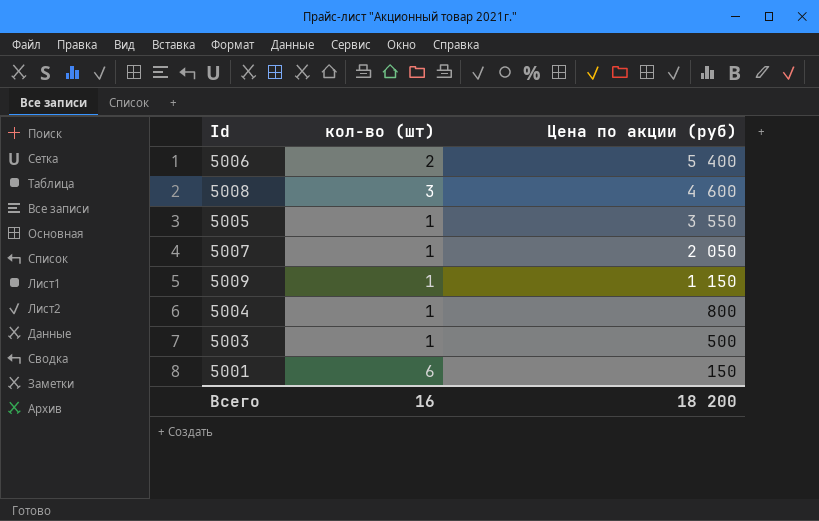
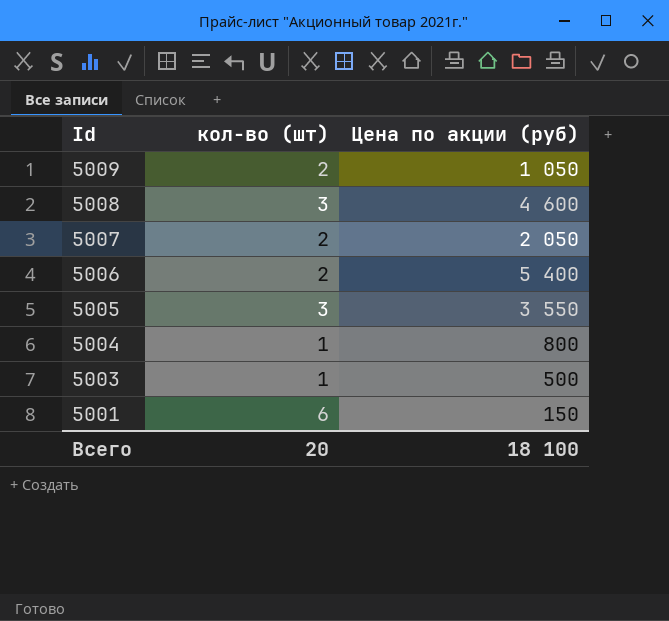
row order: Цена по акции (руб) descending -> Id descending
5009 | кол-во (шт): 1 -> 2
5009 | Цена по акции (руб): 1 150 -> 1 050
5007 | кол-во (шт): 1 -> 2
5005 | кол-во (шт): 1 -> 3
Всего | кол-во (шт): 16 -> 20
Всего | Цена по акции (руб): 18 200 -> 18 100

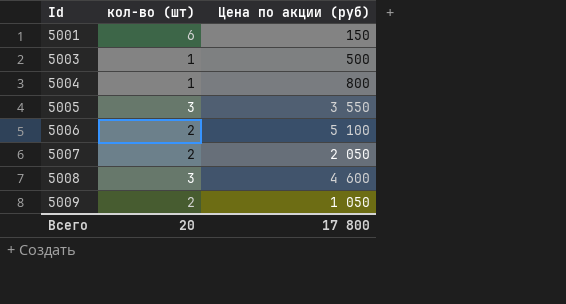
row order: Id descending -> Id ascending
5006 | Цена по акции (руб): 5 400 -> 5 100
Всего | Цена по акции (руб): 18 100 -> 17 800

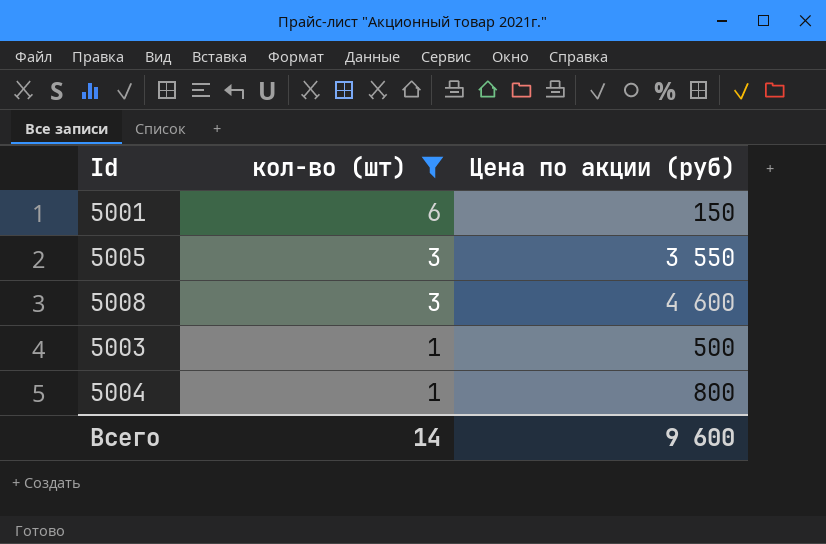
filter: none -> кол-во (шт) != 2
row order: Id ascending -> кол-во (шт) descending
Всего | кол-во (шт): 20 -> 14
Всего | Цена по акции (руб): 17 800 -> 9 600

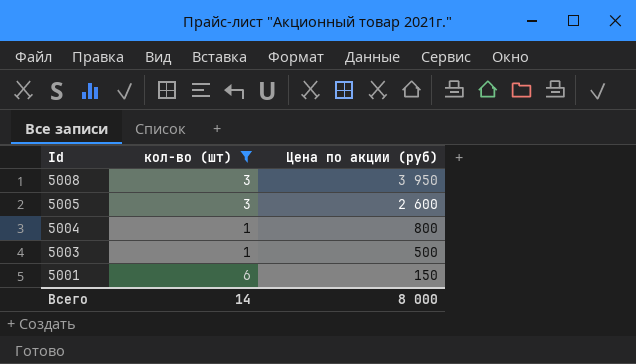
row order: кол-во (шт) descending -> Id descending
5008 | Цена по акции (руб): 4 600 -> 3 950
5005 | Цена по акции (руб): 3 550 -> 2 600
Всего | Цена по акции (руб): 9 600 -> 8 000

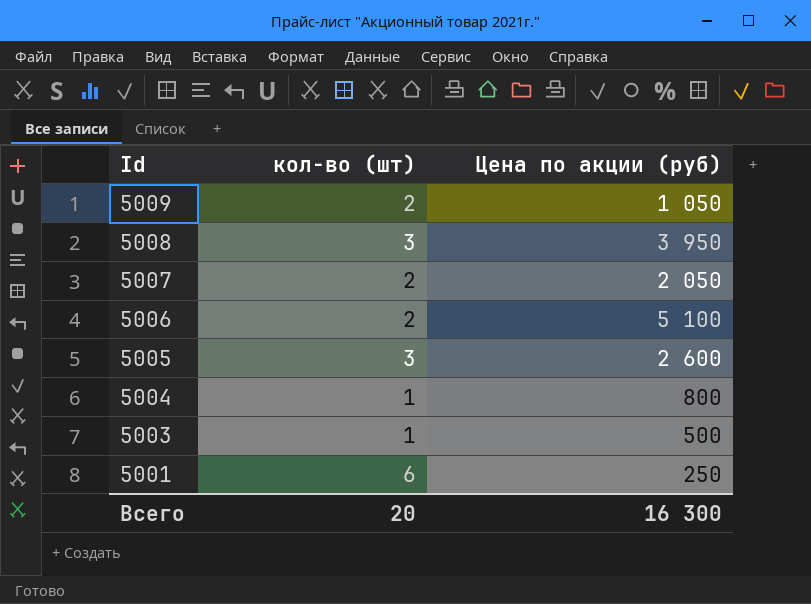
filter: кол-во (шт) != 2 -> none
5001 | Цена по акции (руб): 150 -> 250
Всего | кол-во (шт): 14 -> 20
Всего | Цена по акции (руб): 8 000 -> 16 300

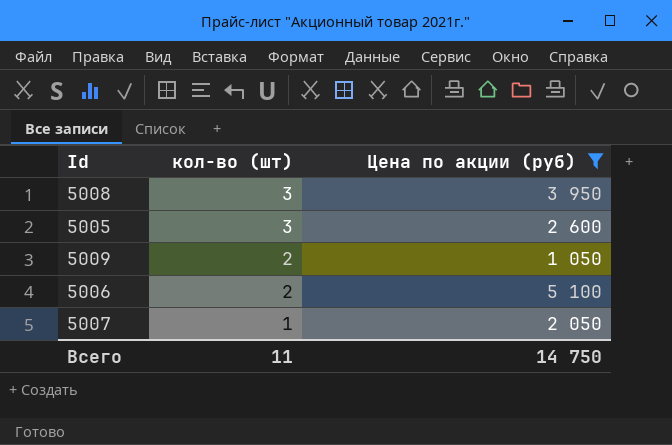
filter: none -> Цена по акции (руб) >= 1 050
row order: Id descending -> кол-во (шт) descending
5007 | кол-во (шт): 2 -> 1
Всего | кол-во (шт): 20 -> 11
Всего | Цена по акции (руб): 16 300 -> 14 750

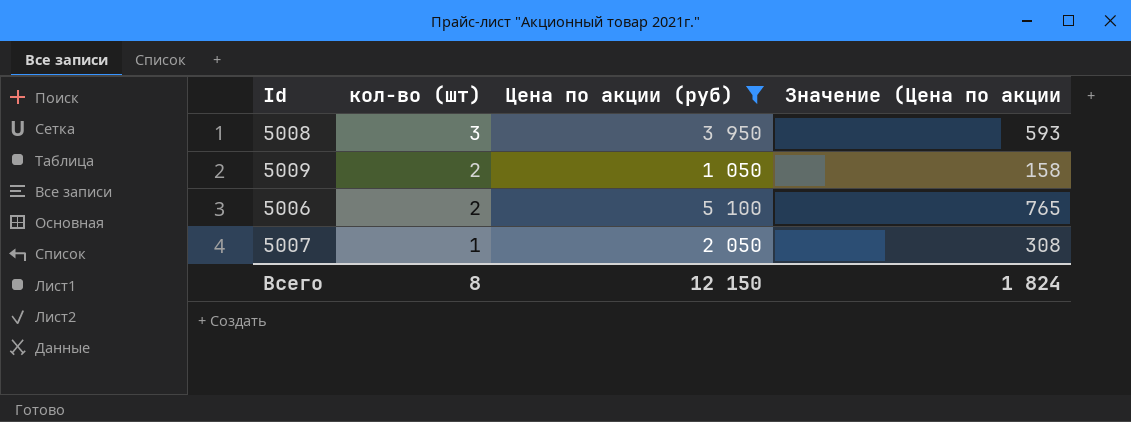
column Значение (Цена по акции | formula: none -> [Цена по акции (руб)] * 0,15
row 5005: 3 | 2 600 -> none
Всего | кол-во (шт): 11 -> 8
Всего | Цена по акции (руб): 14 750 -> 12 150

